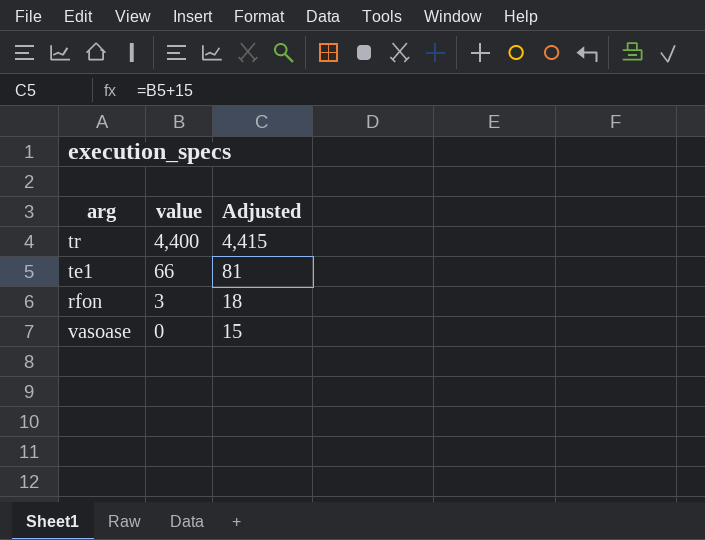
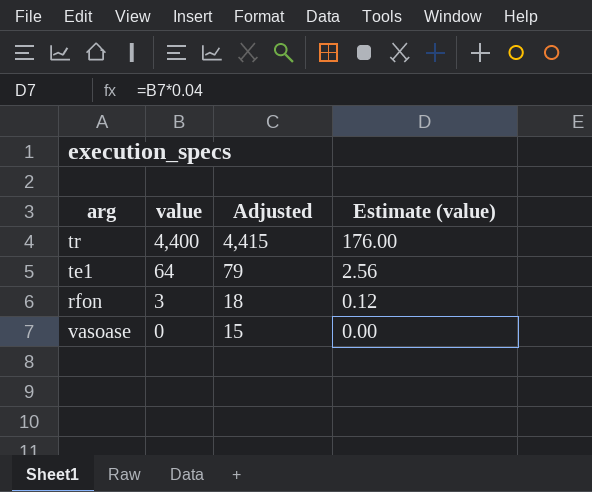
column Estimate (value) | formula: none -> [value] * 0.04
te1 | value: 66 -> 64
te1 | Adjusted: 81 -> 79

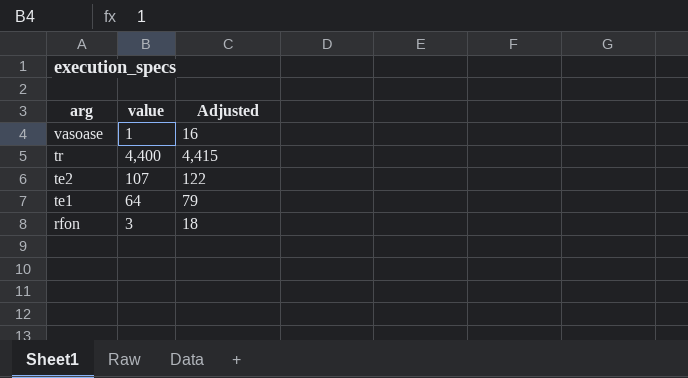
row order: value descending -> arg descending
column Estimate (value) | formula: [value] * 0.04 -> none
vasoase | value: 0 -> 1
vasoase | Adjusted: 15 -> 16
row te2: none -> 107 | 122

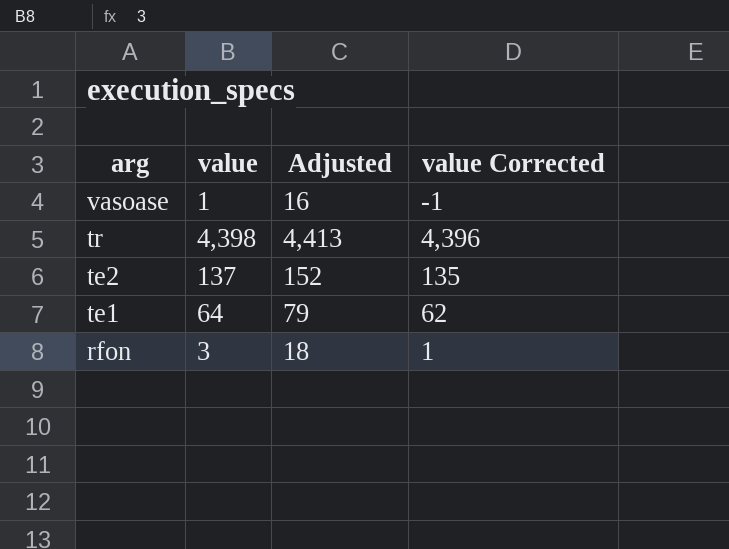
column value Corrected | formula: none -> [value] - 2
tr | value: 4,400 -> 4,398
tr | Adjusted: 4,415 -> 4,413
te2 | value: 107 -> 137
te2 | Adjusted: 122 -> 152

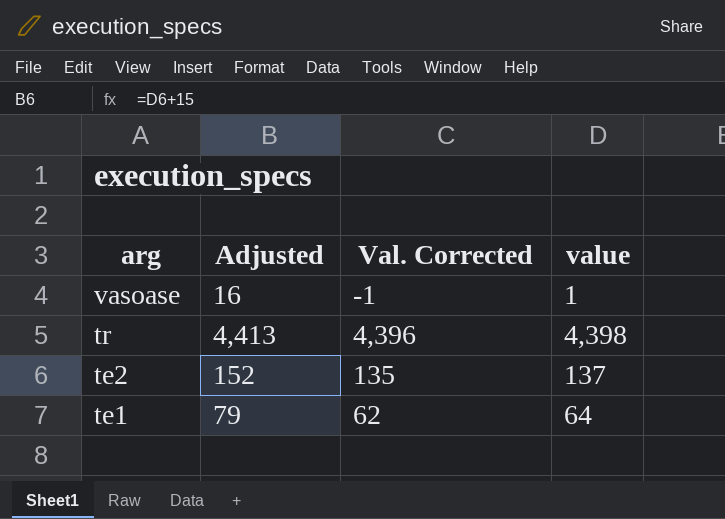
column name: value Corrected -> Val. Corrected
column value | position: 2 -> 4
row rfon: 3 | 18 | 1 -> none

